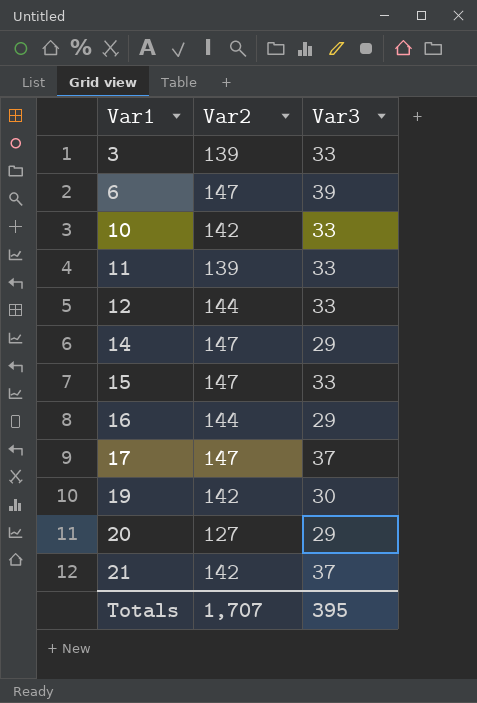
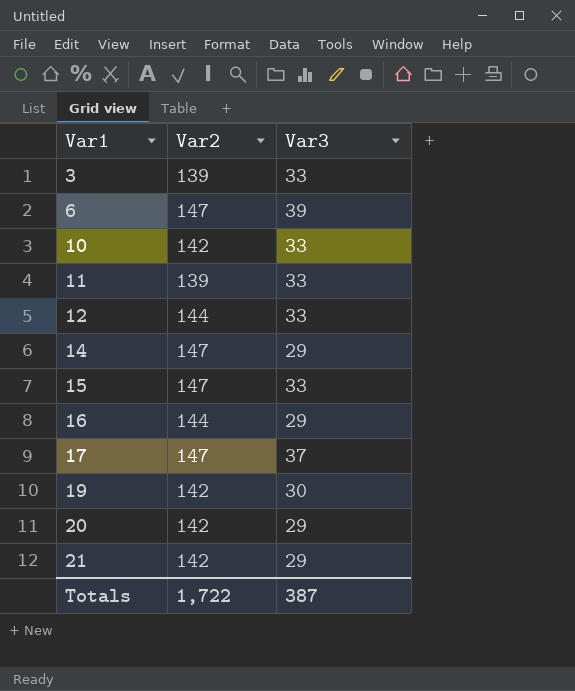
20 | Var2: 127 -> 142
21 | Var3: 37 -> 29
Totals | Var2: 1,707 -> 1,722
Totals | Var3: 395 -> 387

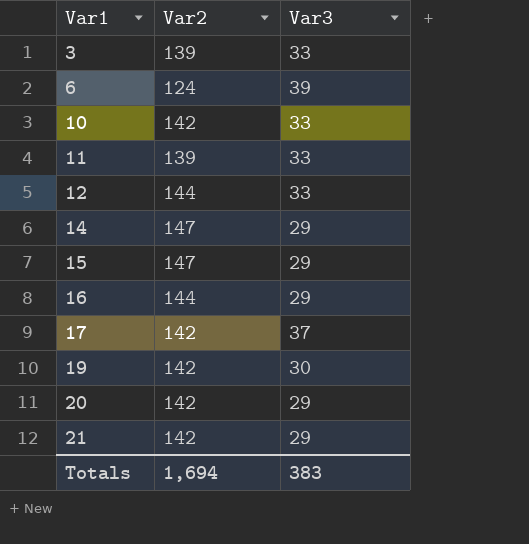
6 | Var2: 147 -> 124
15 | Var3: 33 -> 29
17 | Var2: 147 -> 142
Totals | Var2: 1,722 -> 1,694
Totals | Var3: 387 -> 383

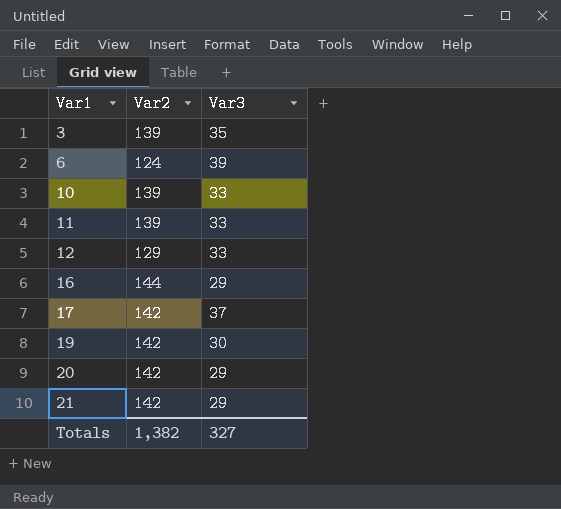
row 14: 147 | 29 -> none
row 15: 147 | 29 -> none
3 | Var3: 33 -> 35
10 | Var2: 142 -> 139
12 | Var2: 144 -> 129
Totals | Var2: 1,694 -> 1,382
Totals | Var3: 383 -> 327

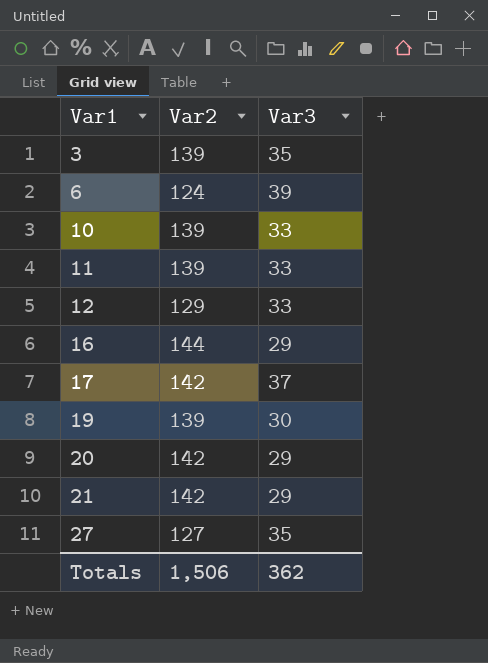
19 | Var2: 142 -> 139
row 27: none -> 127 | 35
Totals | Var2: 1,382 -> 1,506
Totals | Var3: 327 -> 362

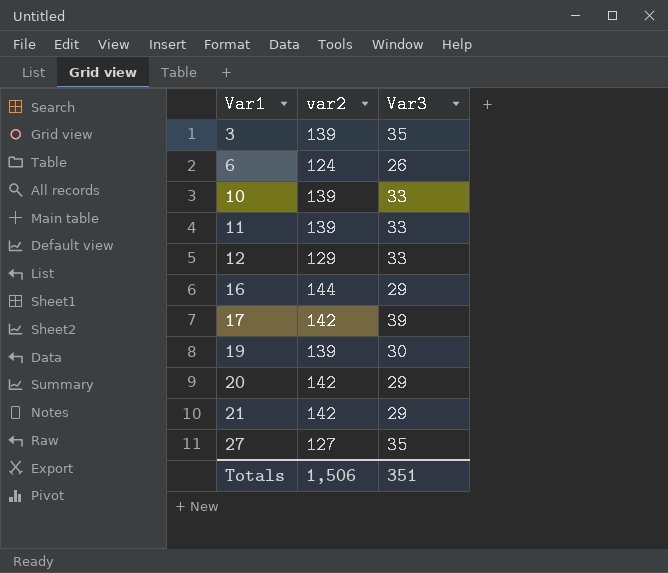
column name: Var2 -> var2
6 | Var3: 39 -> 26
17 | Var3: 37 -> 39
Totals | Var3: 362 -> 351

